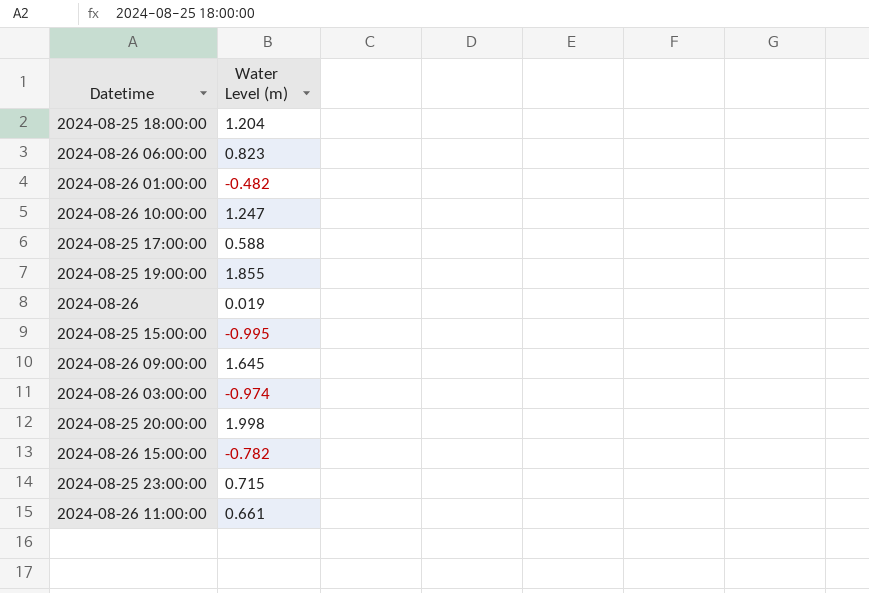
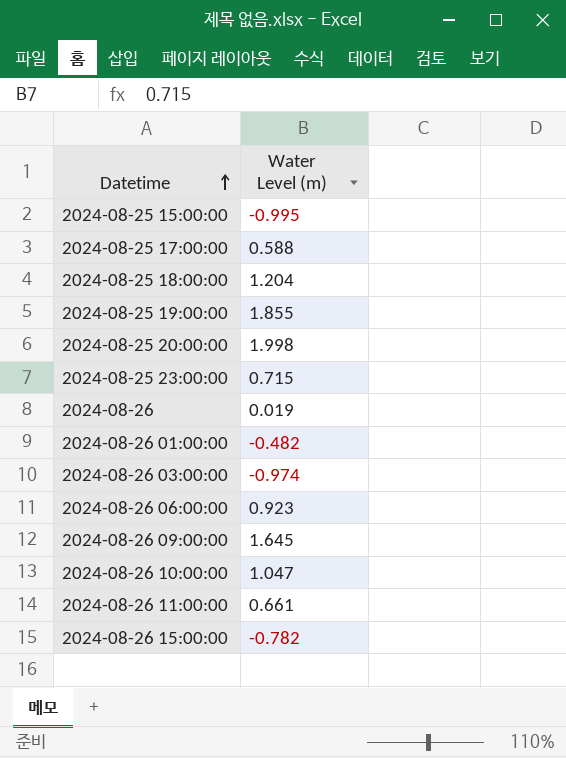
row order: none -> Datetime ascending
2024-08-26 06:00:00 | Water Level (m): 0.823 -> 0.923
2024-08-26 10:00:00 | Water Level (m): 1.247 -> 1.047

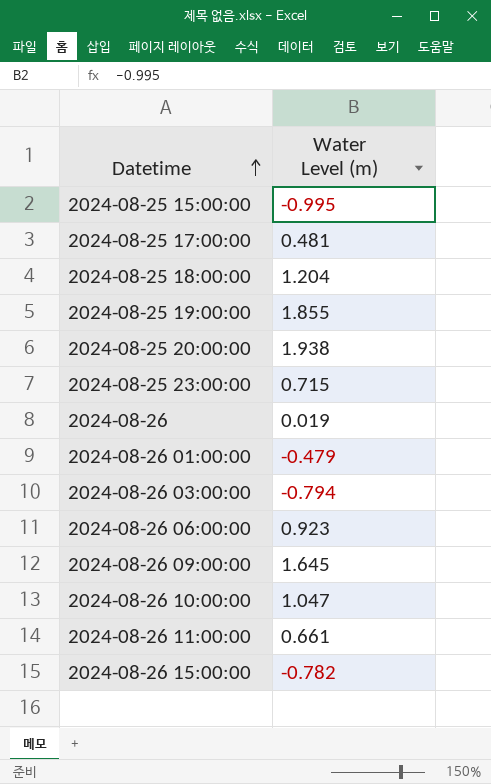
2024-08-25 17:00:00 | Water Level (m): 0.588 -> 0.481
2024-08-25 20:00:00 | Water Level (m): 1.998 -> 1.938
2024-08-26 01:00:00 | Water Level (m): -0.482 -> -0.479
2024-08-26 03:00:00 | Water Level (m): -0.974 -> -0.794

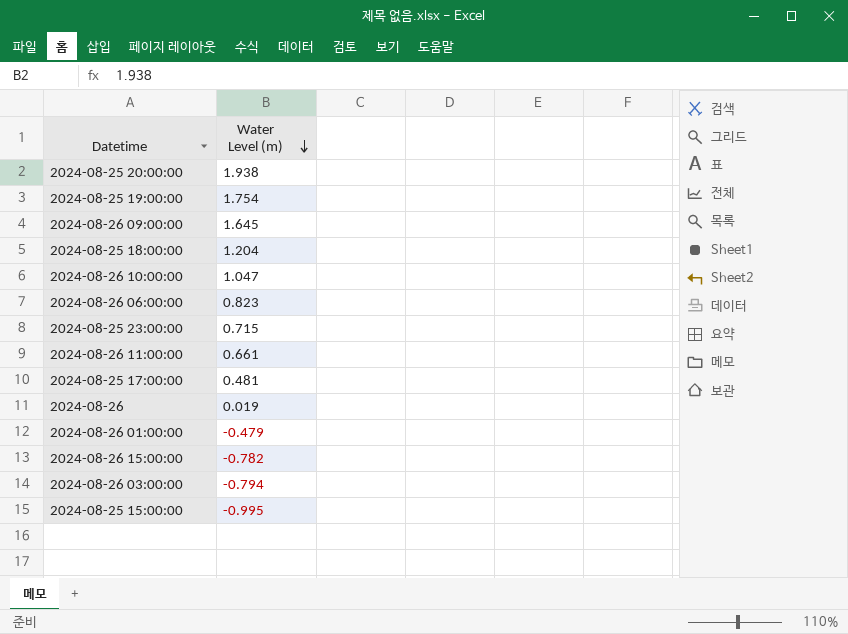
row order: Datetime ascending -> Water Level (m) descending
2024-08-25 19:00:00 | Water Level (m): 1.855 -> 1.754
2024-08-26 06:00:00 | Water Level (m): 0.923 -> 0.823

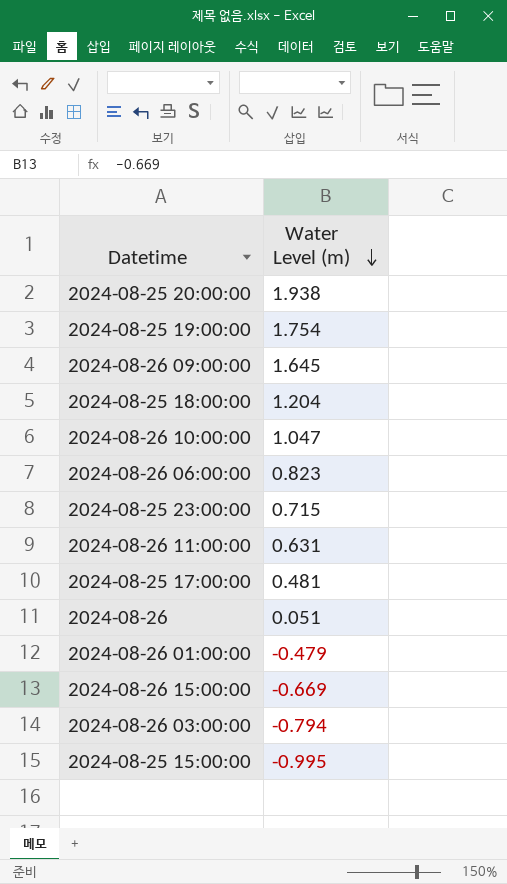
2024-08-26 11:00:00 | Water Level (m): 0.661 -> 0.631
2024-08-26 | Water Level (m): 0.019 -> 0.051
2024-08-26 15:00:00 | Water Level (m): -0.782 -> -0.669

